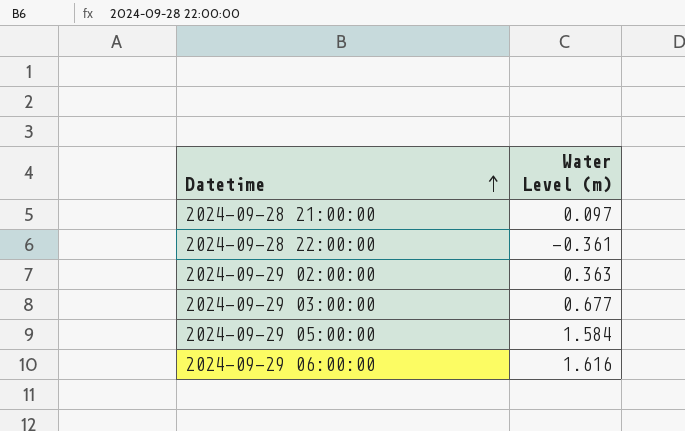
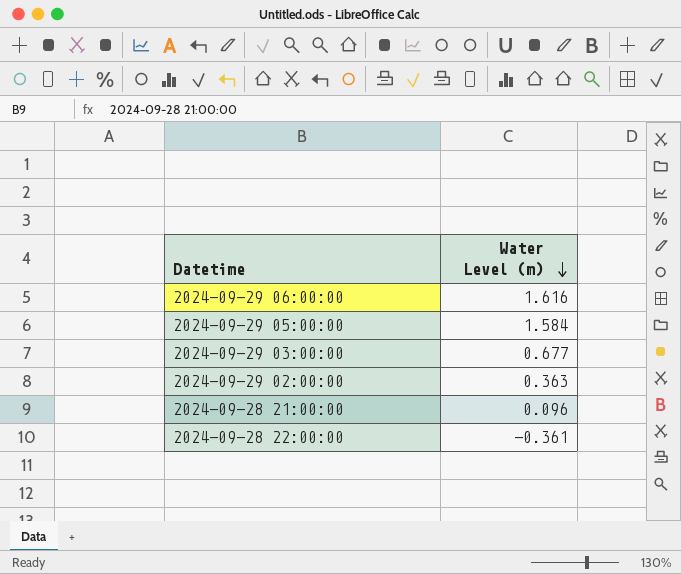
row order: Datetime ascending -> Water Level (m) descending
2024-09-28 21:00:00 | Water Level (m): 0.097 -> 0.096

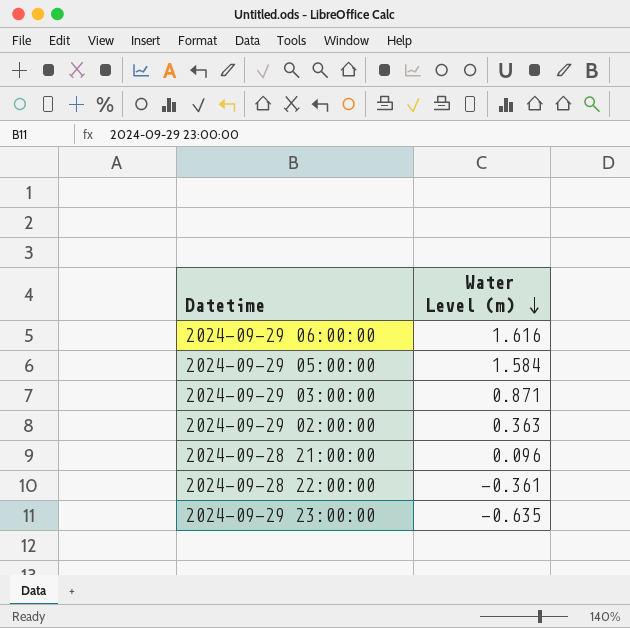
2024-09-29 03:00:00 | Water Level (m): 0.677 -> 0.871
row 2024-09-29 23:00:00: none -> -0.635

